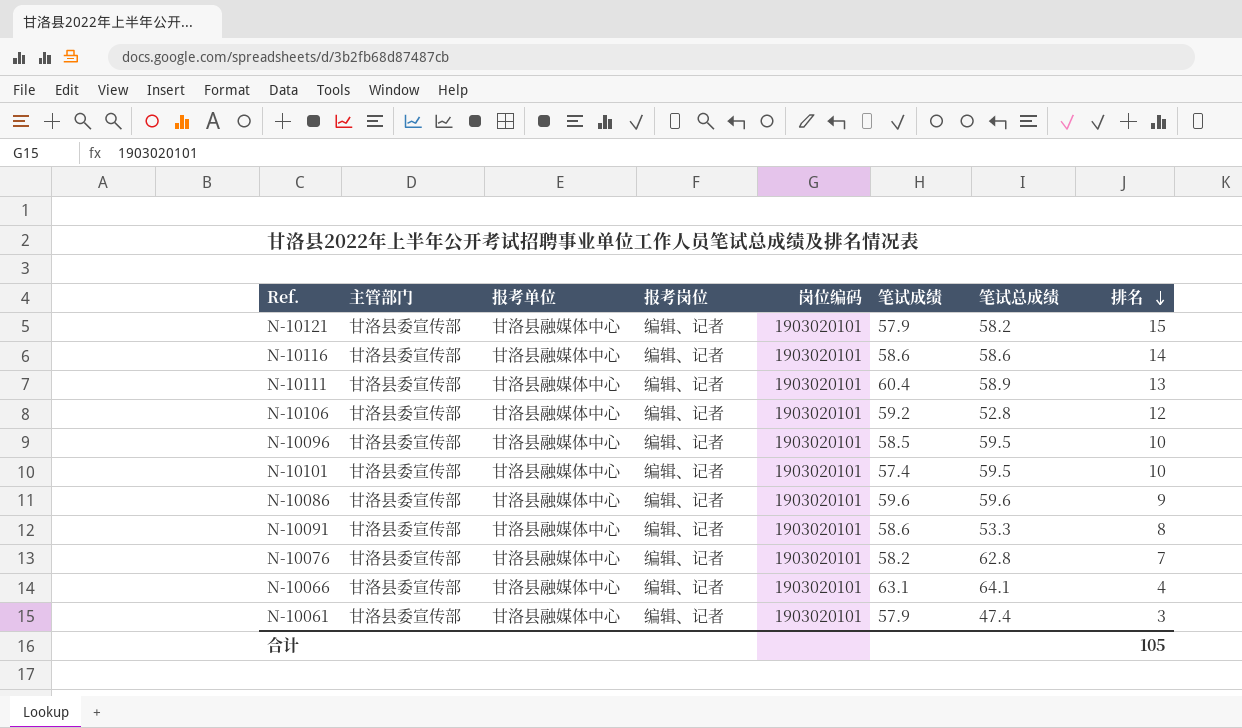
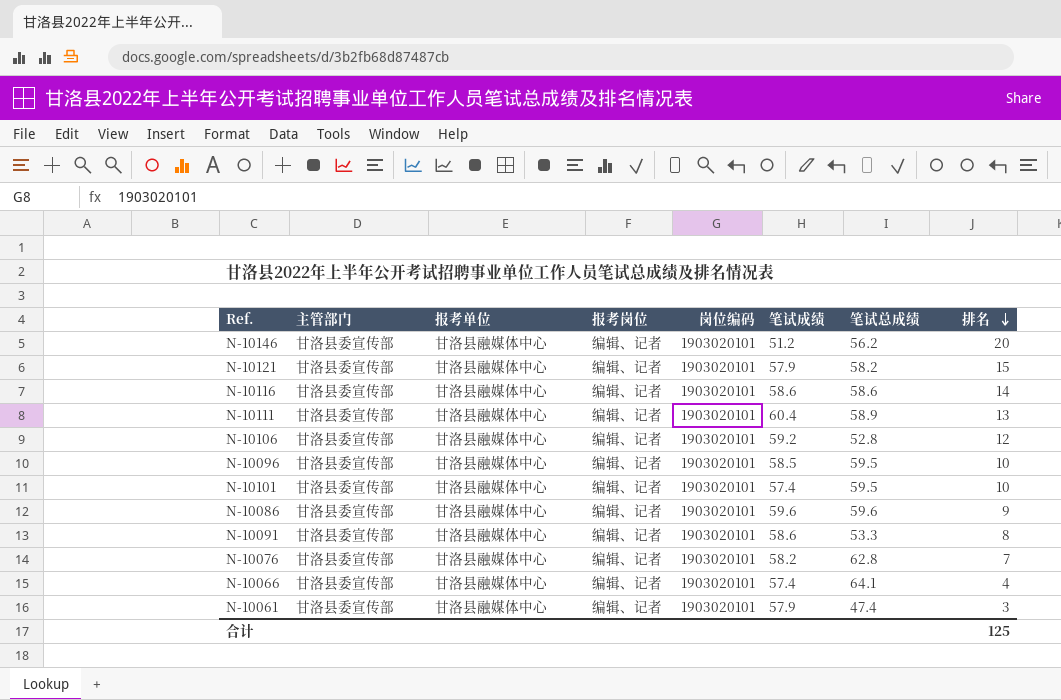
row N-10146: none -> 甘洛县委宣传部 | 甘洛县融媒体中心 | 编辑、记者 | 1903020101 | 51.2 | 56.2 | 20
N-10066 | 笔试成绩: 63.1 -> 57.4
合计 | 排名: 105 -> 125

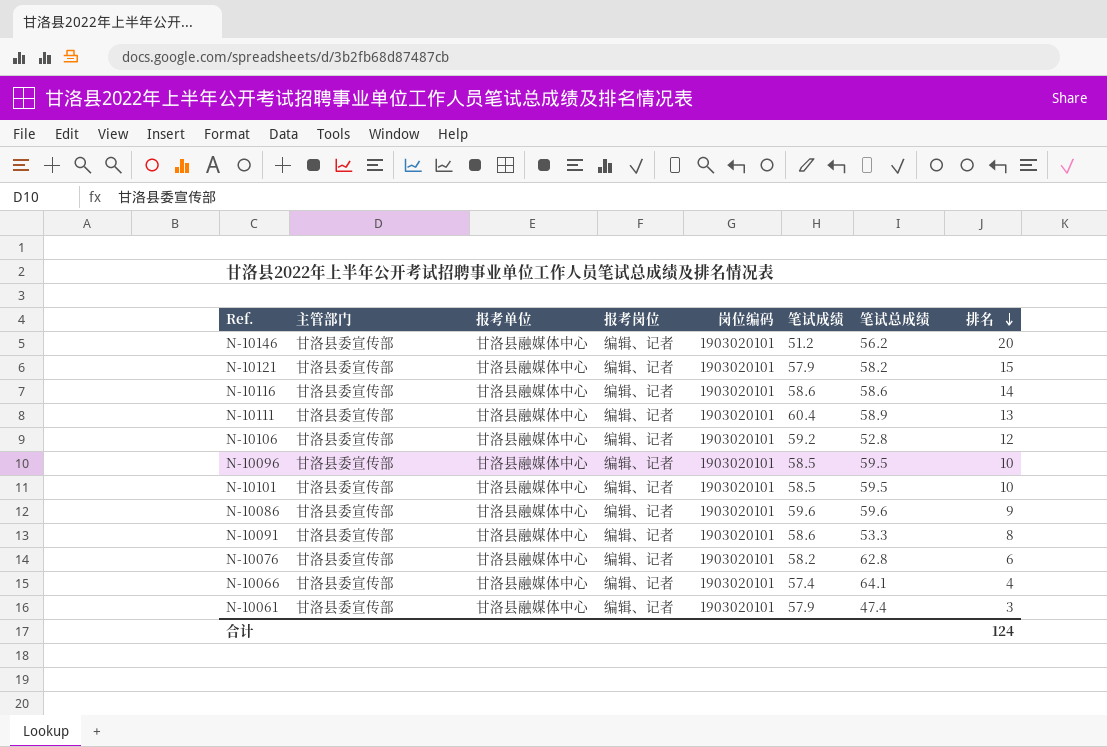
N-10101 | 笔试成绩: 57.4 -> 58.5
N-10076 | 排名: 7 -> 6
合计 | 排名: 125 -> 124

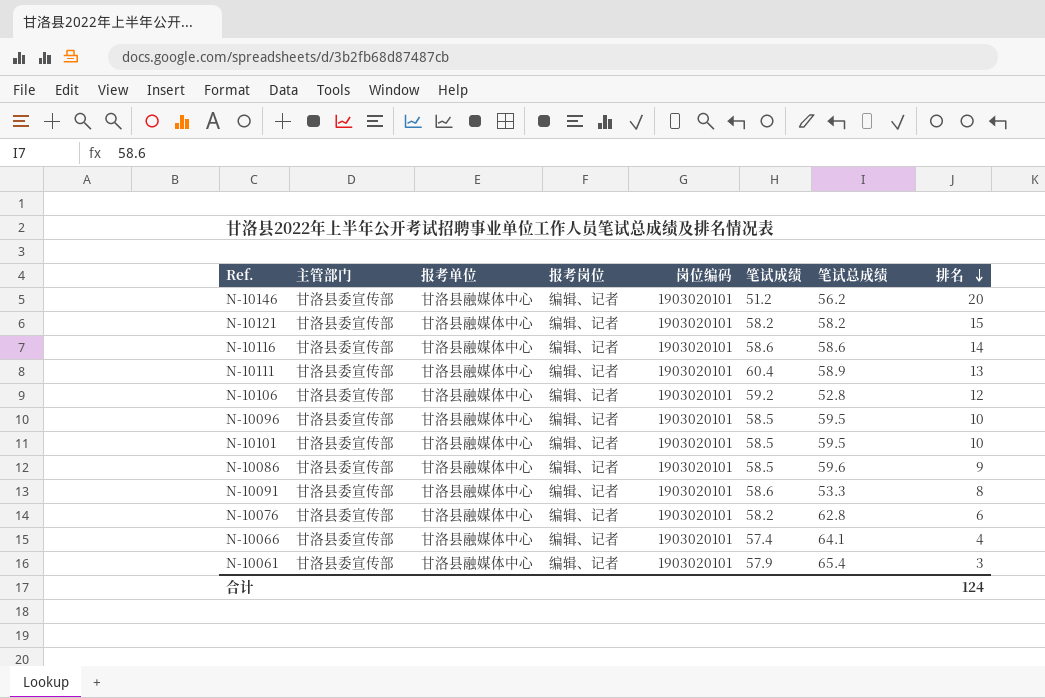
N-10121 | 笔试成绩: 57.9 -> 58.2
N-10086 | 笔试成绩: 59.6 -> 58.5
N-10061 | 笔试总成绩: 47.4 -> 65.4

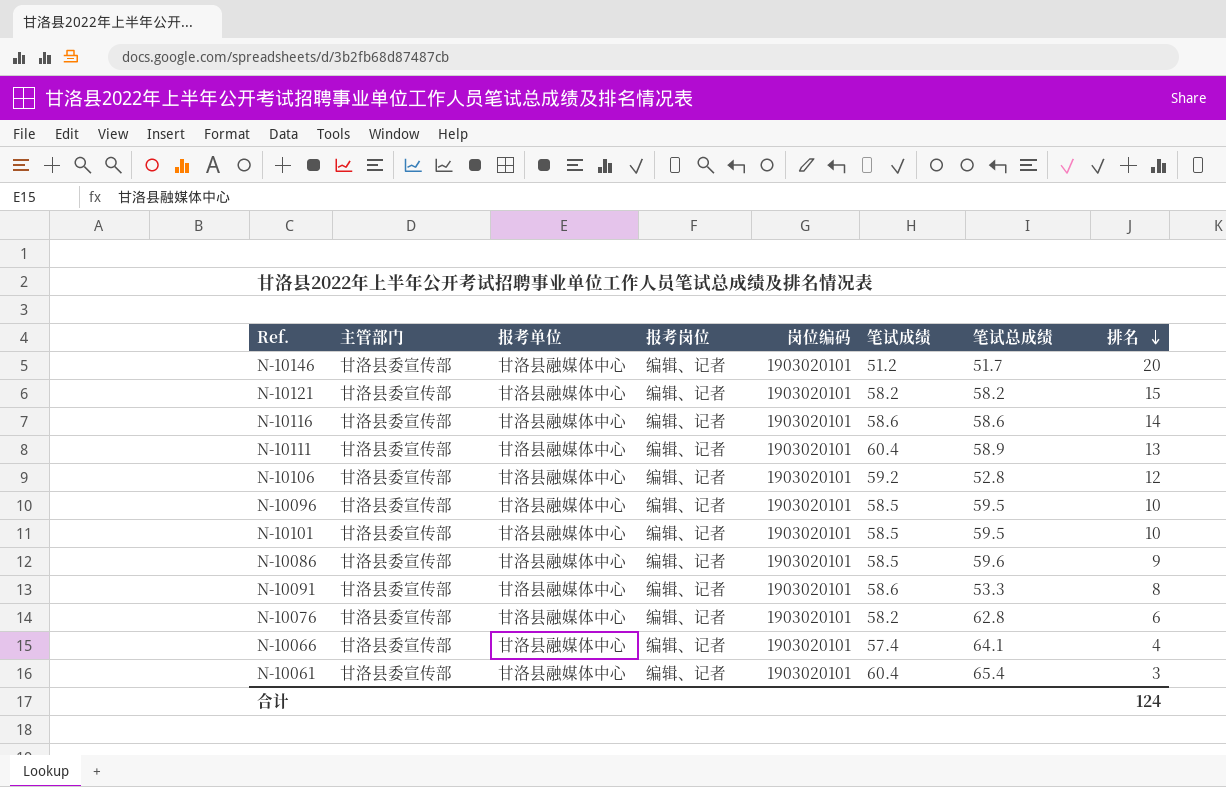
N-10146 | 笔试总成绩: 56.2 -> 51.7
N-10061 | 笔试成绩: 57.9 -> 60.4

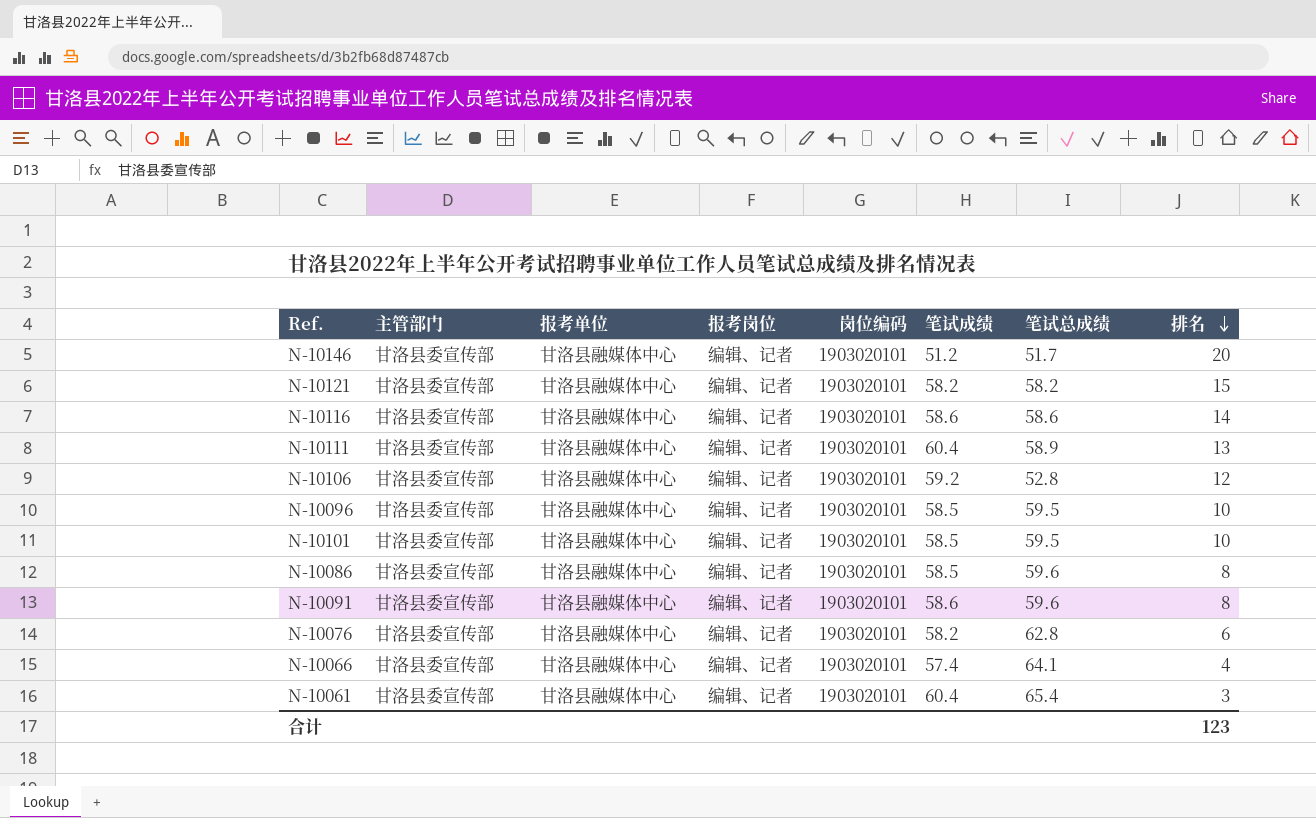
N-10086 | 排名: 9 -> 8
N-10091 | 笔试总成绩: 53.3 -> 59.6
合计 | 排名: 124 -> 123

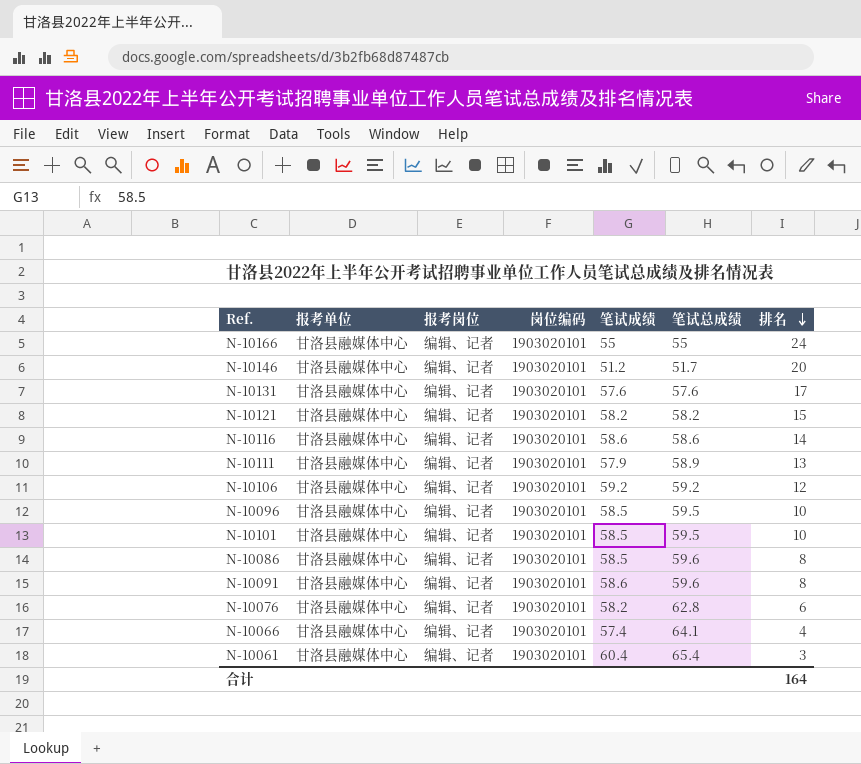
column 主管部门 | position: 2 -> none
row N-10166: none -> 甘洛县融媒体中心 | 编辑、记者 | 1903020101 | 55 | 55 | 24
row N-10131: none -> 甘洛县融媒体中心 | 编辑、记者 | 1903020101 | 57.6 | 57.6 | 17
N-10111 | 笔试成绩: 60.4 -> 57.9
N-10106 | 笔试总成绩: 52.8 -> 59.2
合计 | 排名: 123 -> 164

